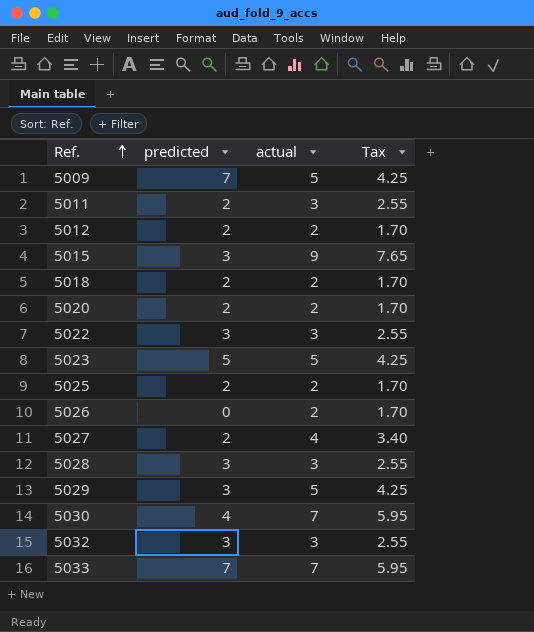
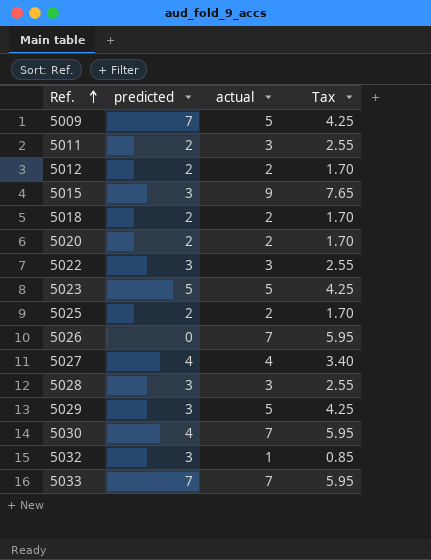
5026 | actual: 2 -> 7
5026 | Tax: 1.70 -> 5.95
5027 | predicted: 2 -> 4
5032 | actual: 3 -> 1
5032 | Tax: 2.55 -> 0.85

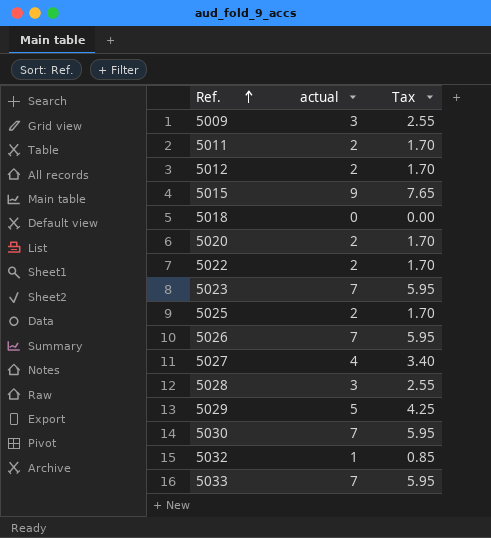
column predicted | position: 2 -> none
5009 | actual: 5 -> 3
5009 | Tax: 4.25 -> 2.55
5011 | actual: 3 -> 2
5011 | Tax: 2.55 -> 1.70
5018 | actual: 2 -> 0
5018 | Tax: 1.70 -> 0.00
5022 | actual: 3 -> 2
5022 | Tax: 2.55 -> 1.70
5023 | actual: 5 -> 7
5023 | Tax: 4.25 -> 5.95

